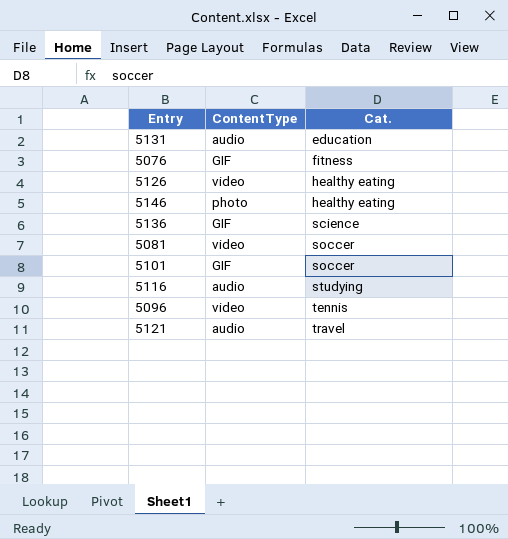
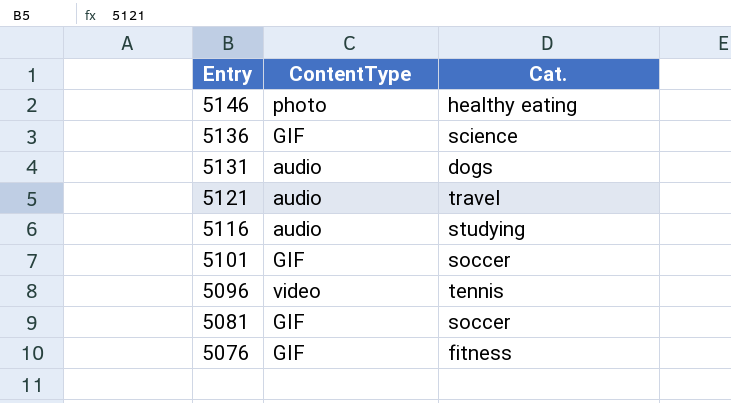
row order: Cat. ascending -> Entry descending
row 5126: video | healthy eating -> none
5131 | Cat.: education -> dogs
5081 | ContentType: video -> GIF

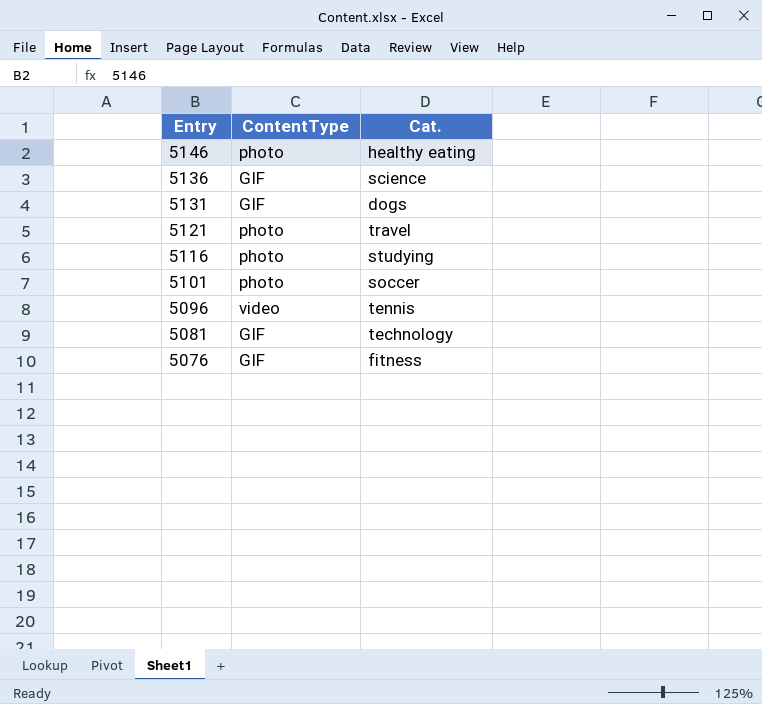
5131 | ContentType: audio -> GIF
5121 | ContentType: audio -> photo
5116 | ContentType: audio -> photo
5101 | ContentType: GIF -> photo
5081 | Cat.: soccer -> technology

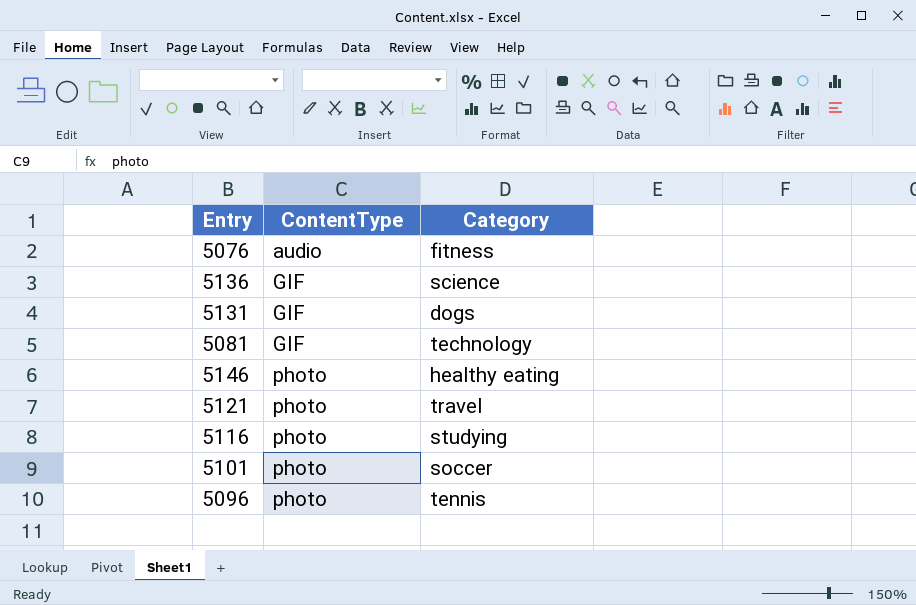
row order: Entry descending -> ContentType ascending
column name: Cat. -> Category
5076 | ContentType: GIF -> audio
5096 | ContentType: video -> photo

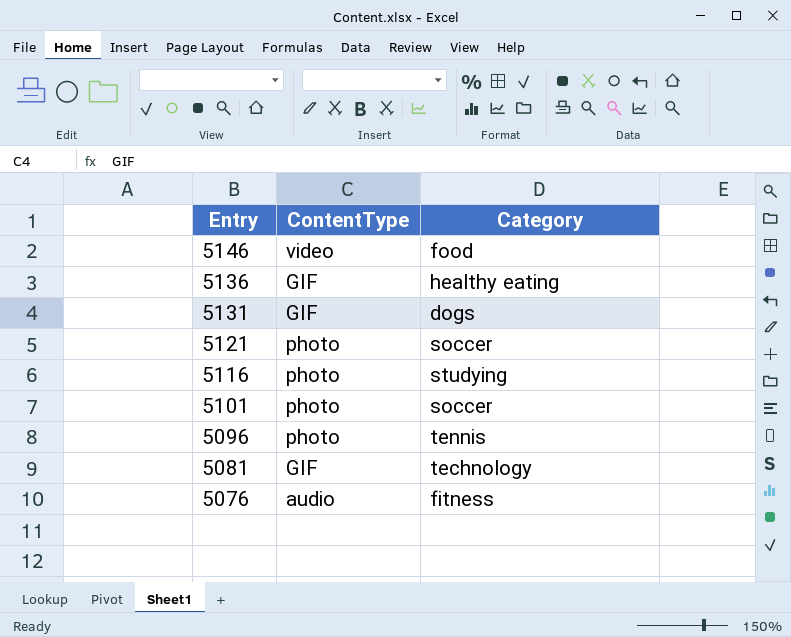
row order: ContentType ascending -> Entry descending
5146 | ContentType: photo -> video
5146 | Category: healthy eating -> food
5136 | Category: science -> healthy eating
5121 | Category: travel -> soccer

